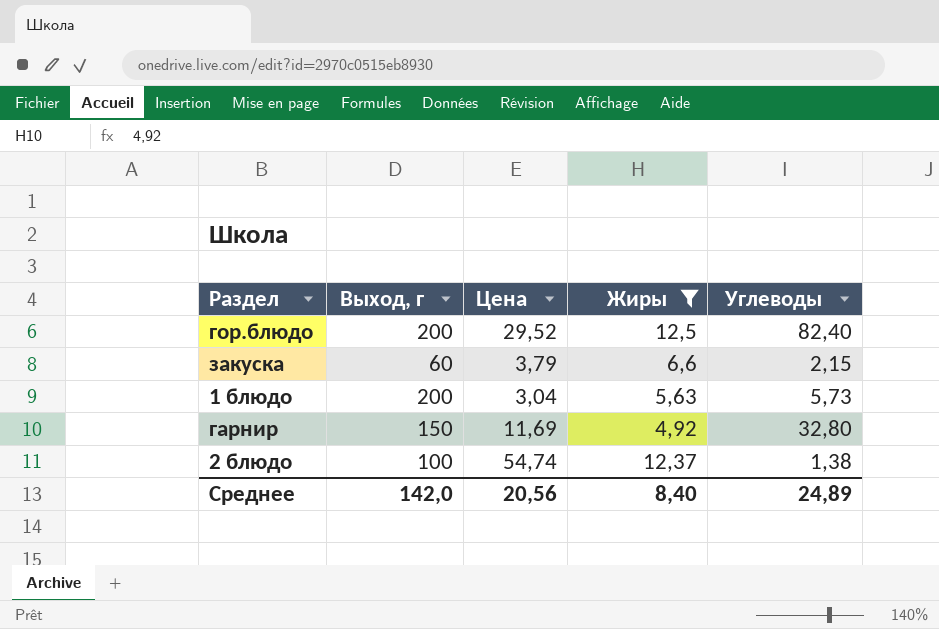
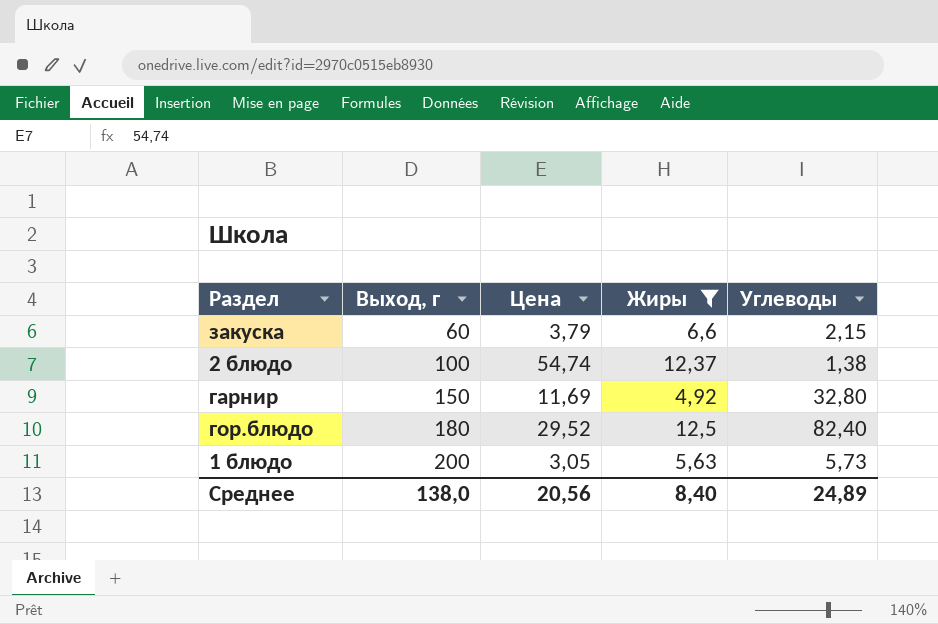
row order: none -> Выход, г ascending
гор.блюдо | Выход, г: 200 -> 180
1 блюдо | Цена: 3,04 -> 3,05
Среднее | Выход, г: 142,0 -> 138,0

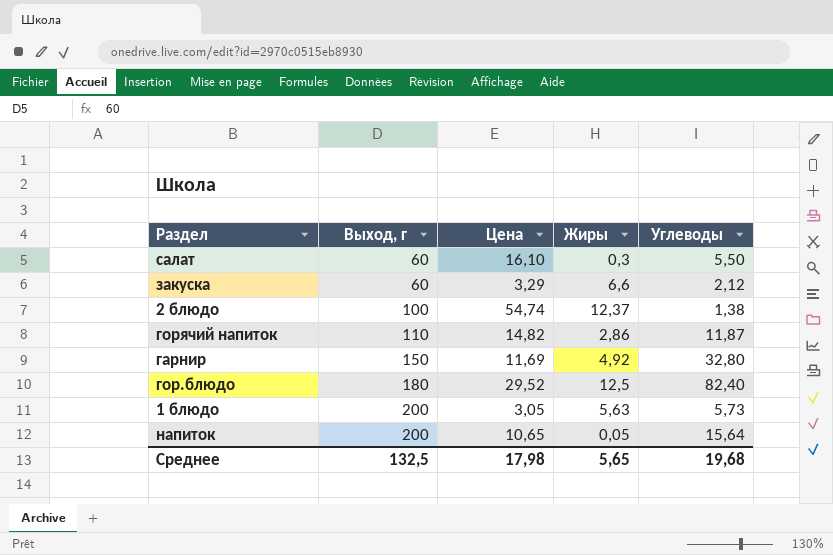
filter: Жиры >= 4,92 -> none
закуска | Цена: 3,79 -> 3,29
закуска | Углеводы: 2,15 -> 2,12
Среднее | Выход, г: 138,0 -> 132,5
Среднее | Цена: 20,56 -> 17,98
Среднее | Жиры: 8,40 -> 5,65
Среднее | Углеводы: 24,89 -> 19,68

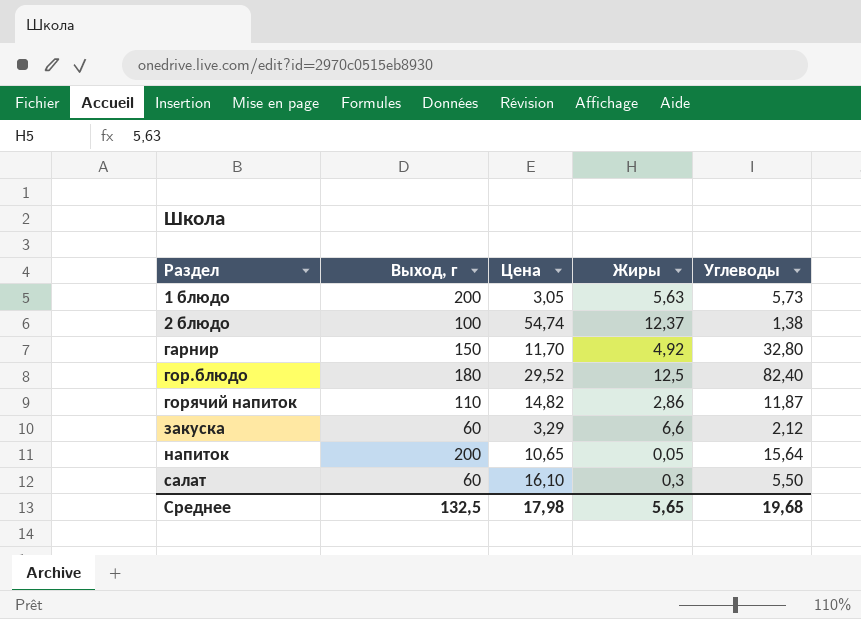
row order: Выход, г ascending -> Раздел ascending
гарнир | Цена: 11,69 -> 11,70

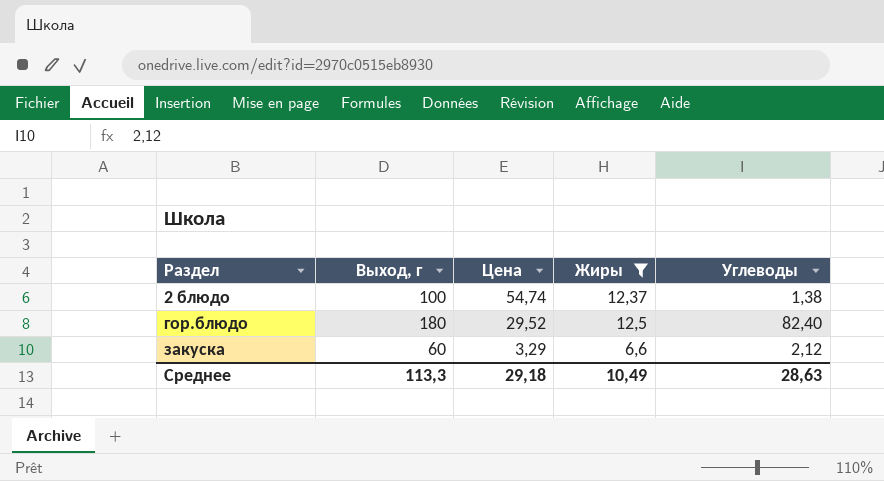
filter: none -> Жиры >= 6,6
Среднее | Выход, г: 132,5 -> 113,3
Среднее | Цена: 17,98 -> 29,18
Среднее | Жиры: 5,65 -> 10,49
Среднее | Углеводы: 19,68 -> 28,63

